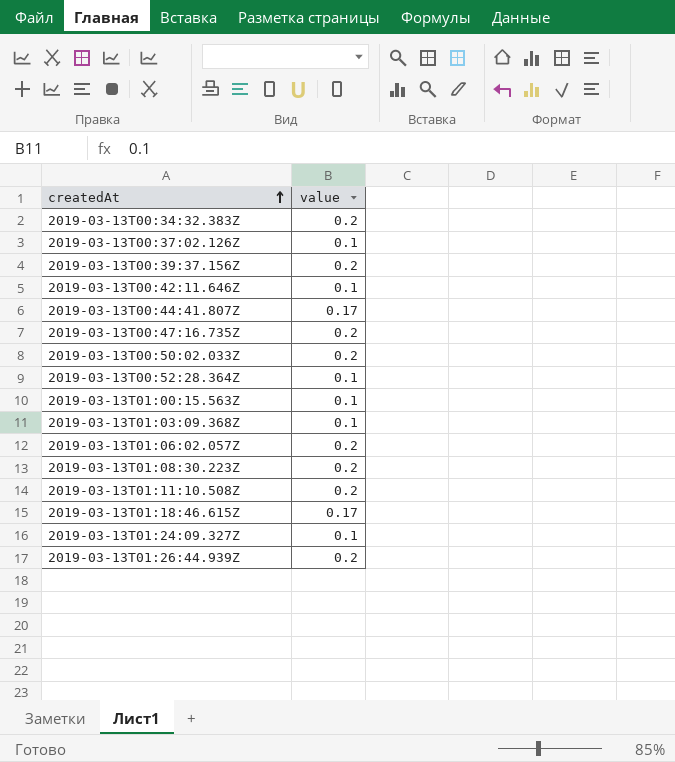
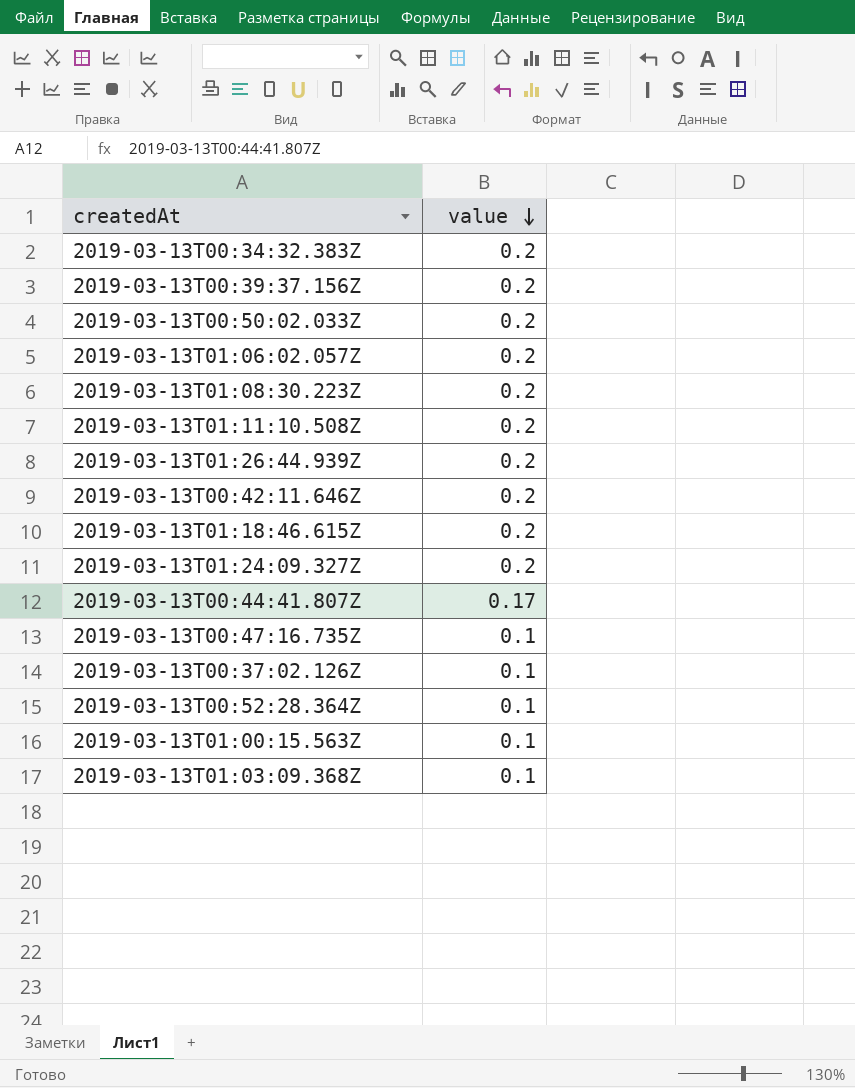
row order: createdAt ascending -> value descending
2019-03-13T00:42:11.646Z | value: 0.1 -> 0.2
2019-03-13T01:18:46.615Z | value: 0.17 -> 0.2
2019-03-13T01:24:09.327Z | value: 0.1 -> 0.2
2019-03-13T00:47:16.735Z | value: 0.2 -> 0.1

